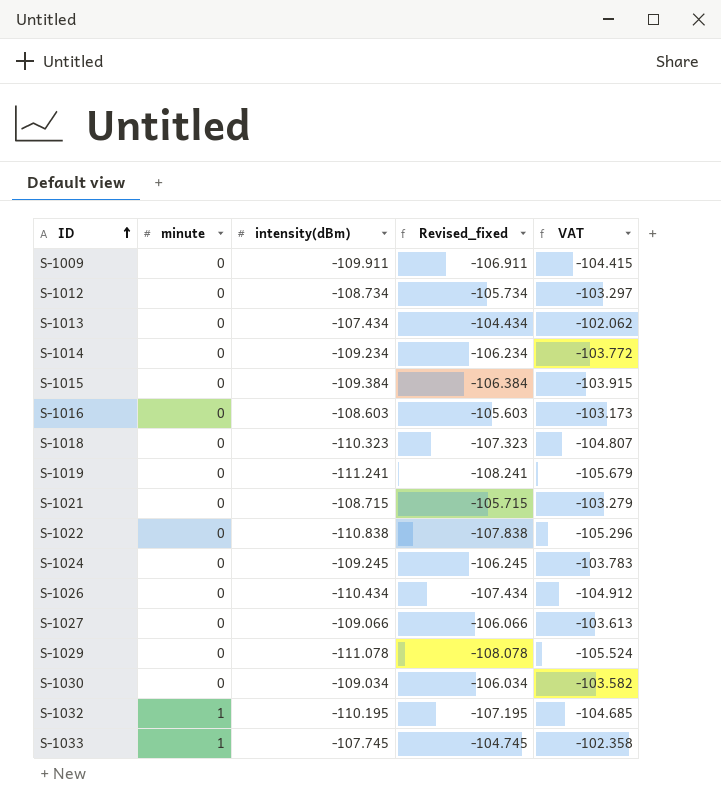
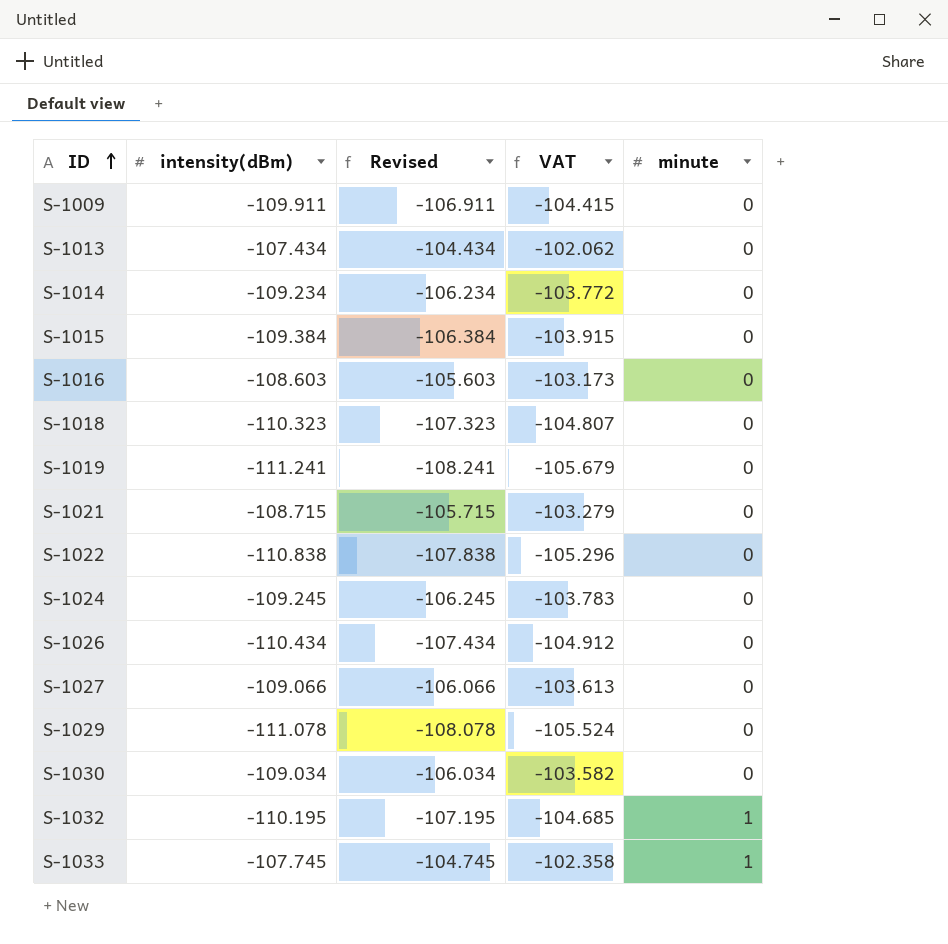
column name: Revised_fixed -> Revised
column minute | position: 2 -> 5
row S-1012: 0 | -108.734 | -105.734 | -103.297 -> none

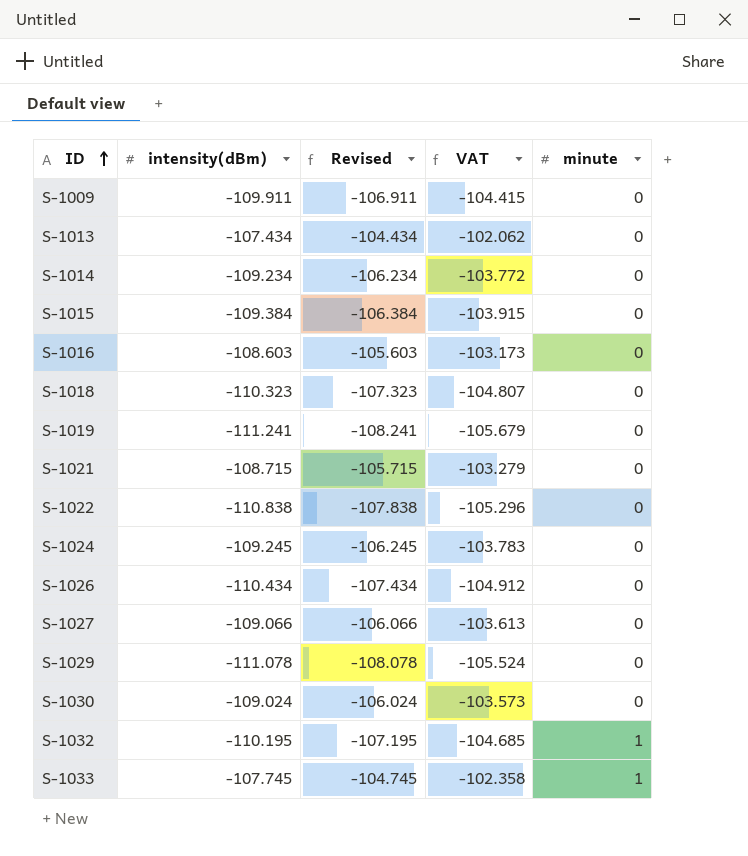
S-1030 | intensity(dBm): -109.034 -> -109.024
S-1030 | Revised: -106.034 -> -106.024
S-1030 | VAT: -103.582 -> -103.573

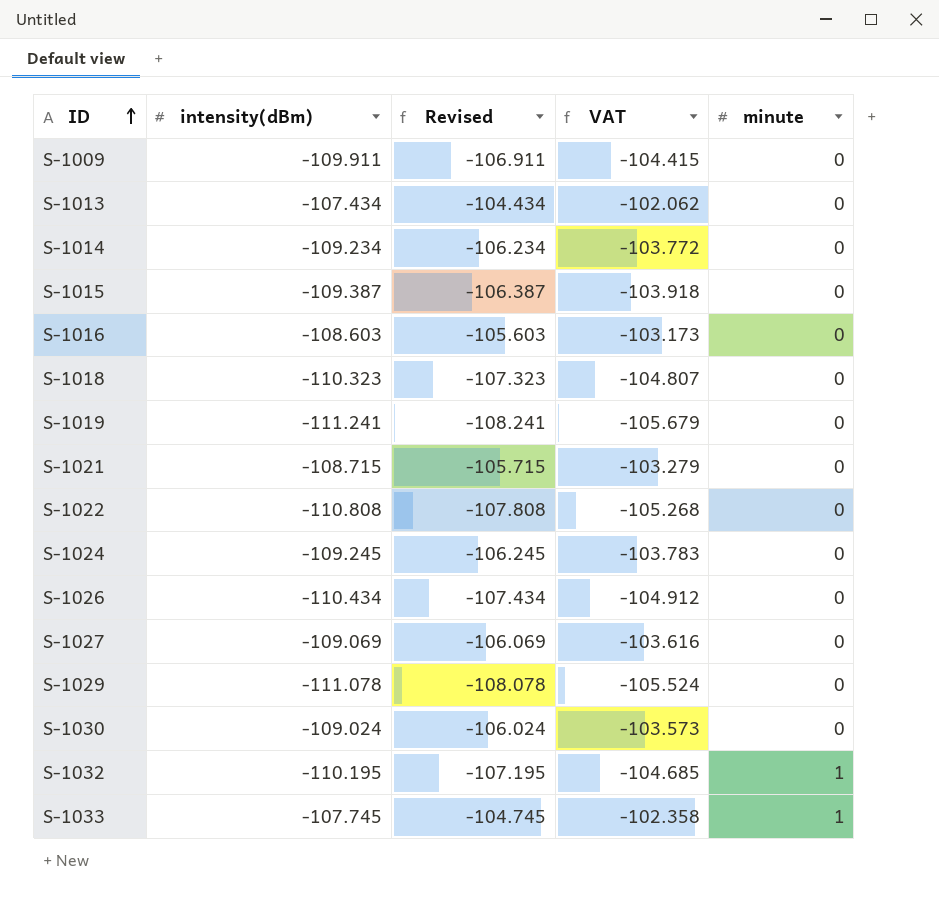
S-1015 | intensity(dBm): -109.384 -> -109.387
S-1015 | Revised: -106.384 -> -106.387
S-1015 | VAT: -103.915 -> -103.918
S-1022 | intensity(dBm): -110.838 -> -110.808
S-1022 | Revised: -107.838 -> -107.808
S-1022 | VAT: -105.296 -> -105.268
S-1027 | intensity(dBm): -109.066 -> -109.069
S-1027 | Revised: -106.066 -> -106.069
S-1027 | VAT: -103.613 -> -103.616

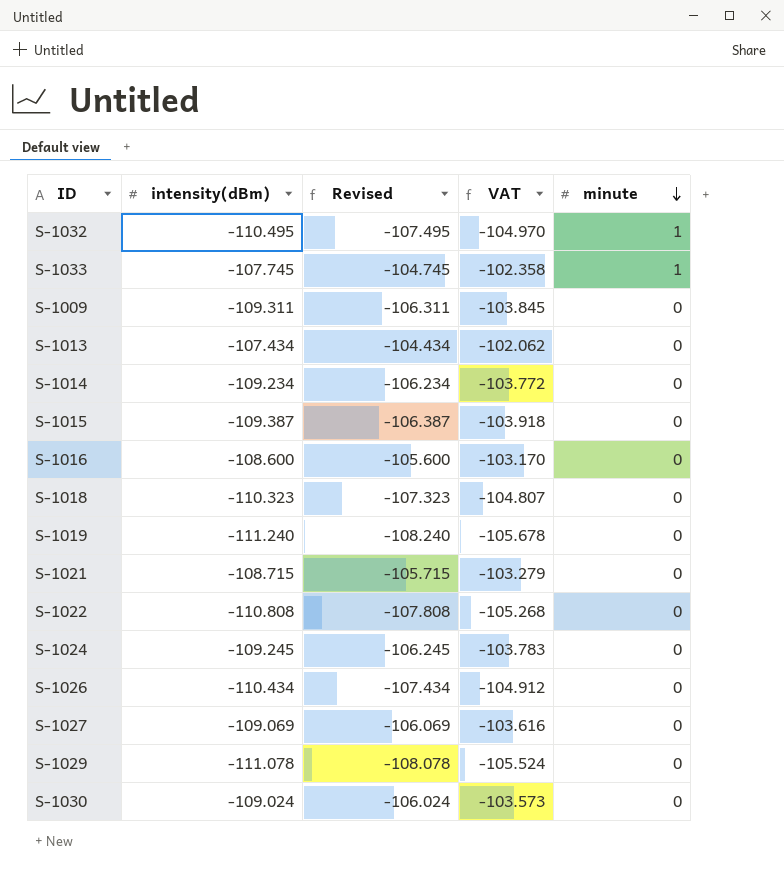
row order: ID ascending -> minute descending
S-1032 | intensity(dBm): -110.195 -> -110.495
S-1032 | Revised: -107.195 -> -107.495
S-1032 | VAT: -104.685 -> -104.970
S-1009 | intensity(dBm): -109.911 -> -109.311
S-1009 | Revised: -106.911 -> -106.311
S-1009 | VAT: -104.415 -> -103.845
S-1016 | intensity(dBm): -108.603 -> -108.600
S-1016 | Revised: -105.603 -> -105.600
S-1016 | VAT: -103.173 -> -103.170
S-1019 | intensity(dBm): -111.241 -> -111.240
S-1019 | Revised: -108.241 -> -108.240
S-1019 | VAT: -105.679 -> -105.678

